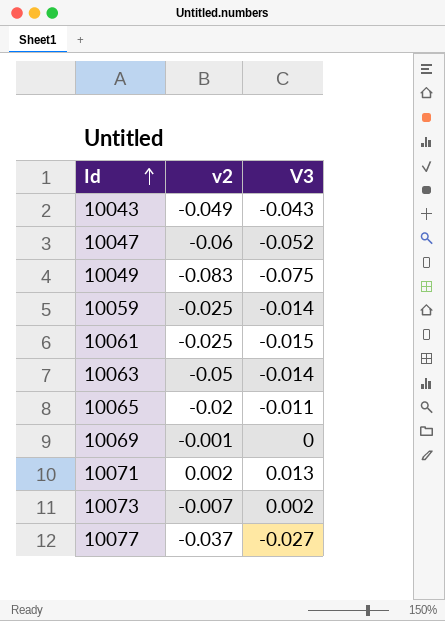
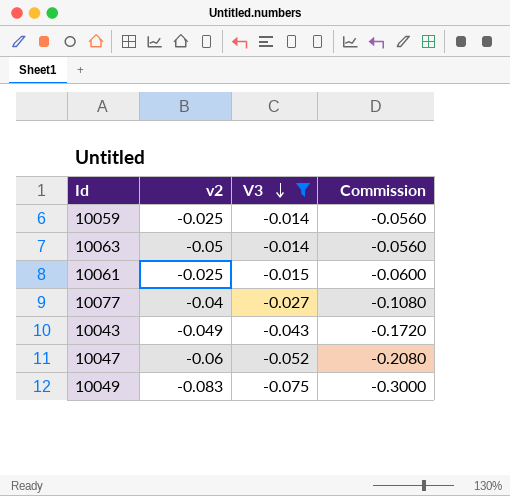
filter: none -> V3 <= -0.014
row order: Id ascending -> V3 descending
column Commission | formula: none -> [V3] * 4
10077 | v2: -0.037 -> -0.04

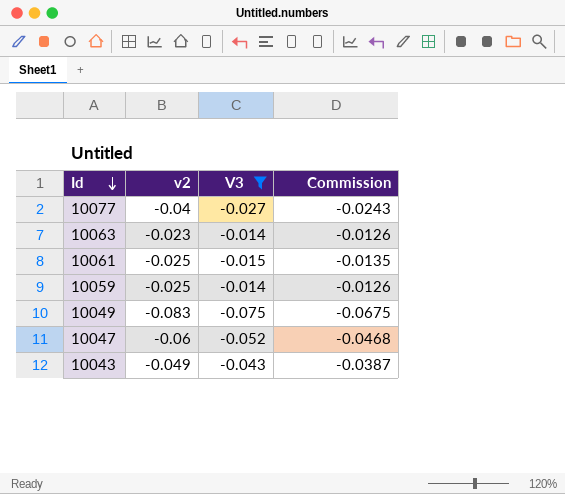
row order: V3 descending -> Id descending
column Commission | formula: [V3] * 4 -> [V3] * 0.9
10063 | v2: -0.05 -> -0.023

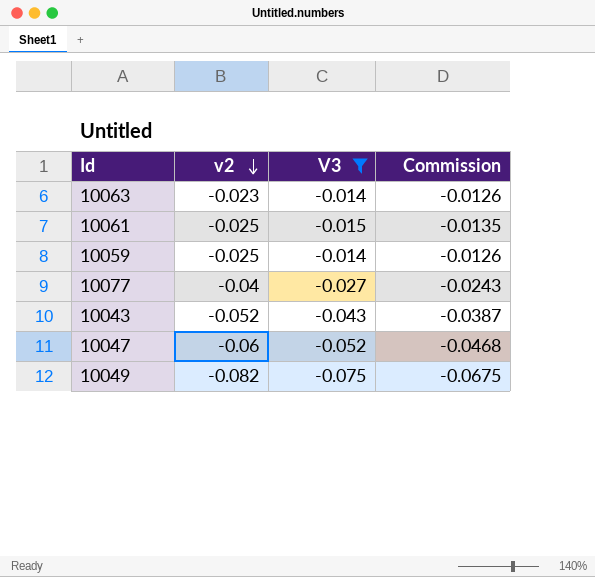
row order: Id descending -> v2 descending
10043 | v2: -0.049 -> -0.052
10049 | v2: -0.083 -> -0.082

